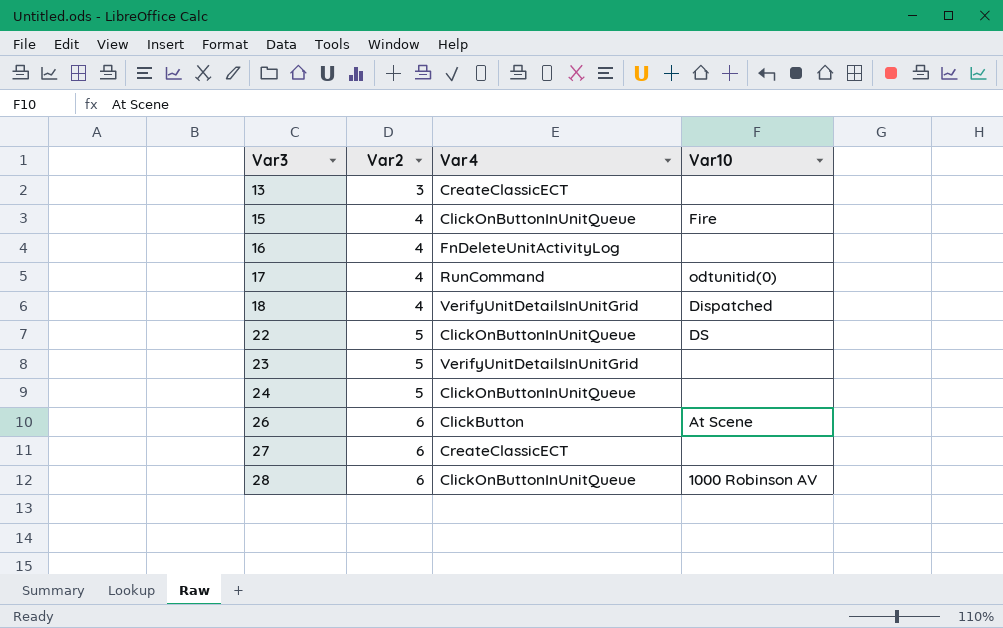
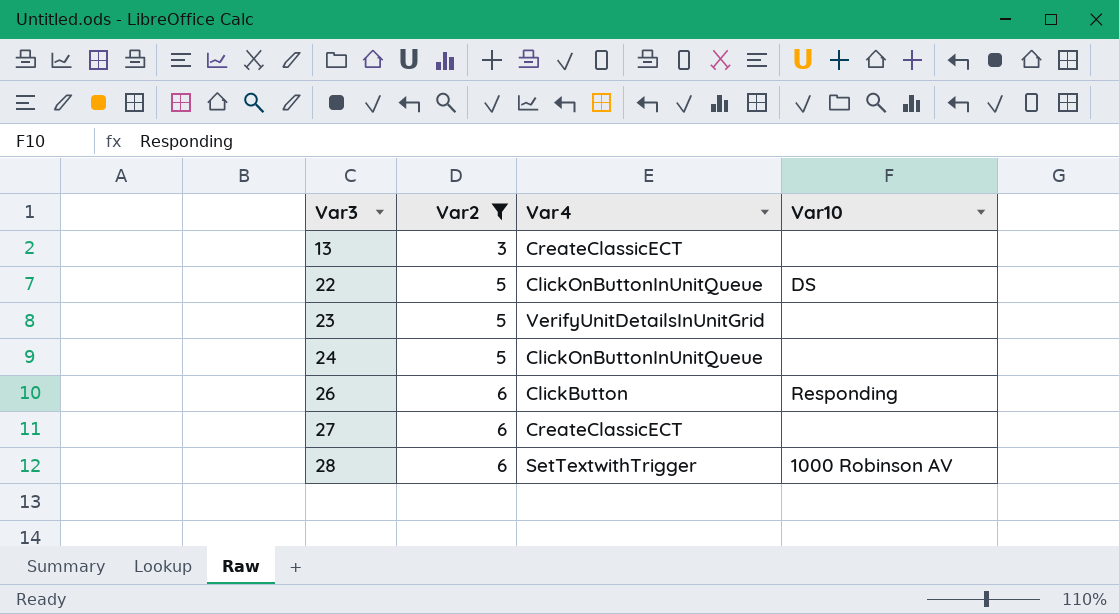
filter: none -> Var2 != 4
26 | Var10: At Scene -> Responding
28 | Var4: ClickOnButtonInUnitQueue -> SetTextwithTrigger

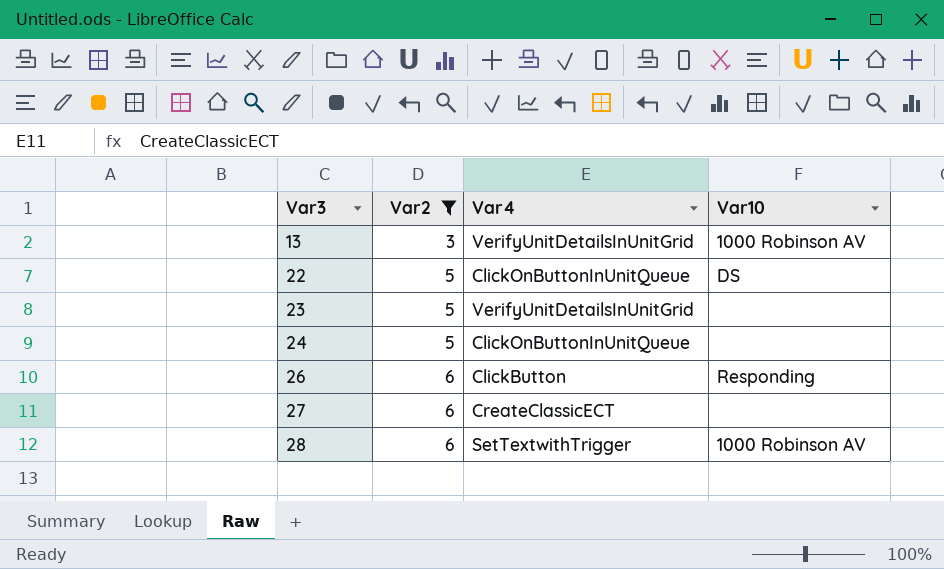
13 | Var4: CreateClassicECT -> VerifyUnitDetailsInUnitGrid
13 | Var10: none -> 1000 Robinson AV

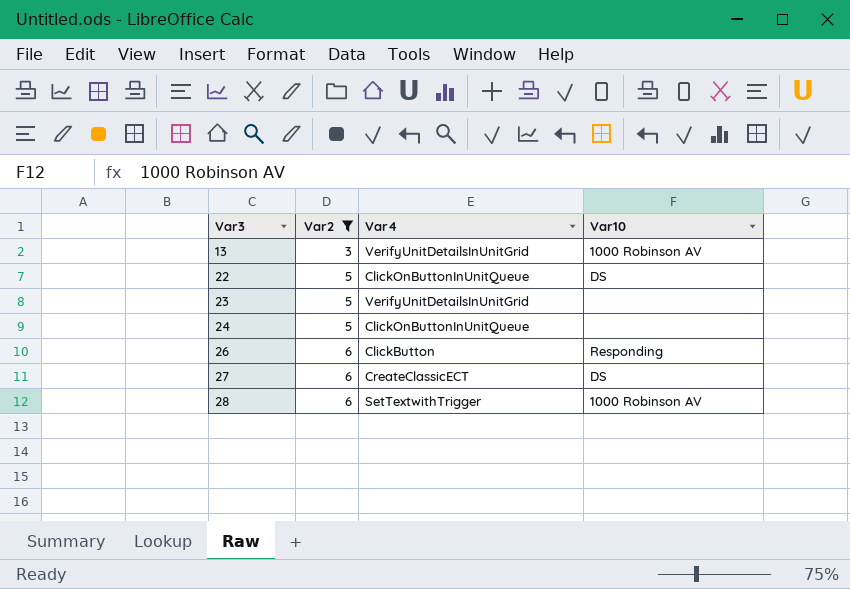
27 | Var10: none -> DS

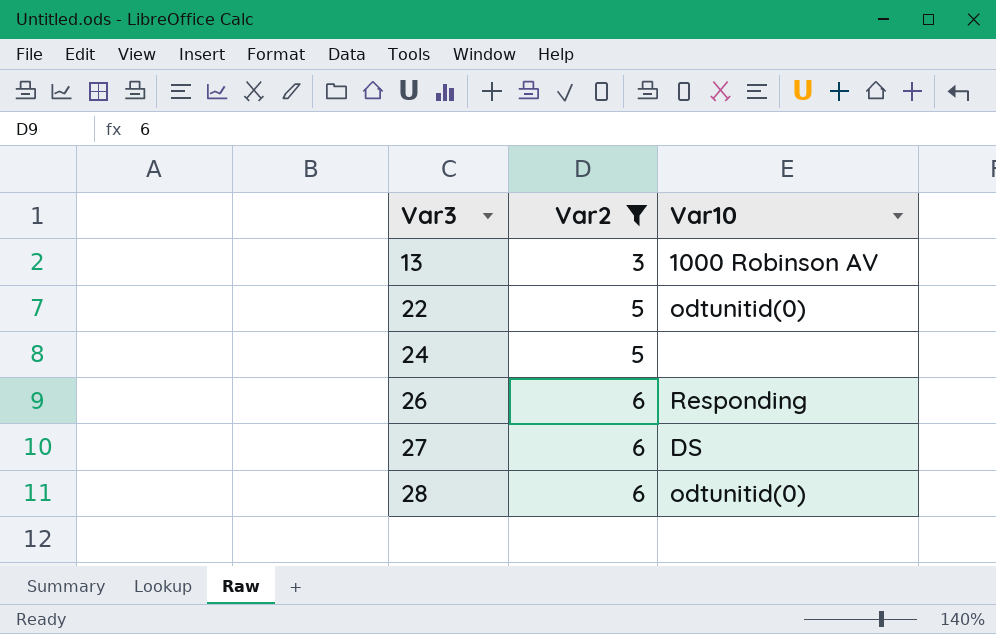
column Var4 | position: 3 -> none
row 23: 5 | VerifyUnitDetailsInUnitGrid | none -> none
22 | Var10: DS -> odtunitid(0)
28 | Var10: 1000 Robinson AV -> odtunitid(0)

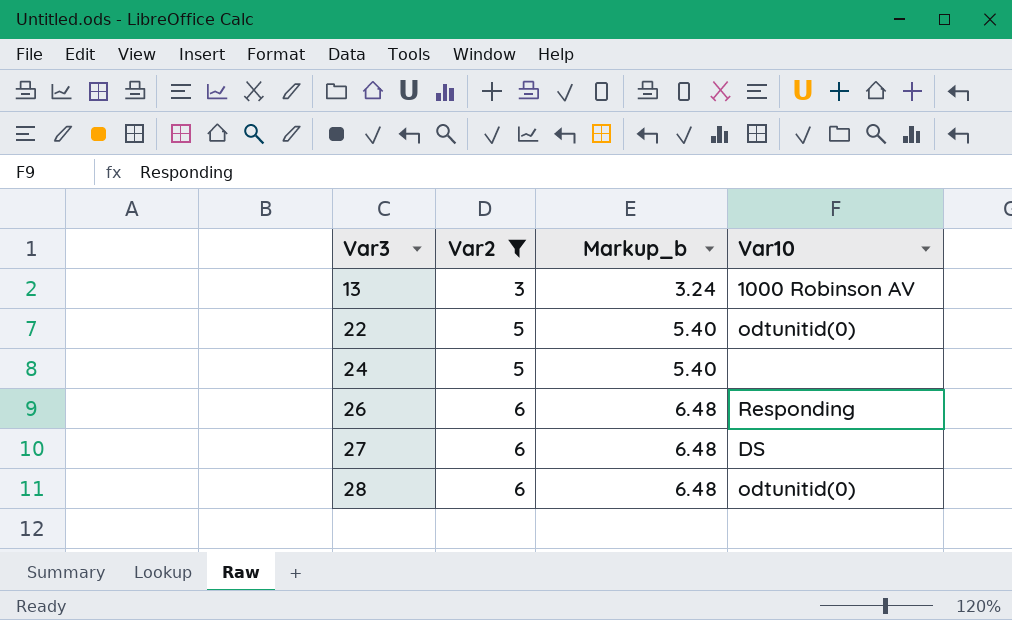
column Markup_b | formula: none -> [Var2] * 1.08

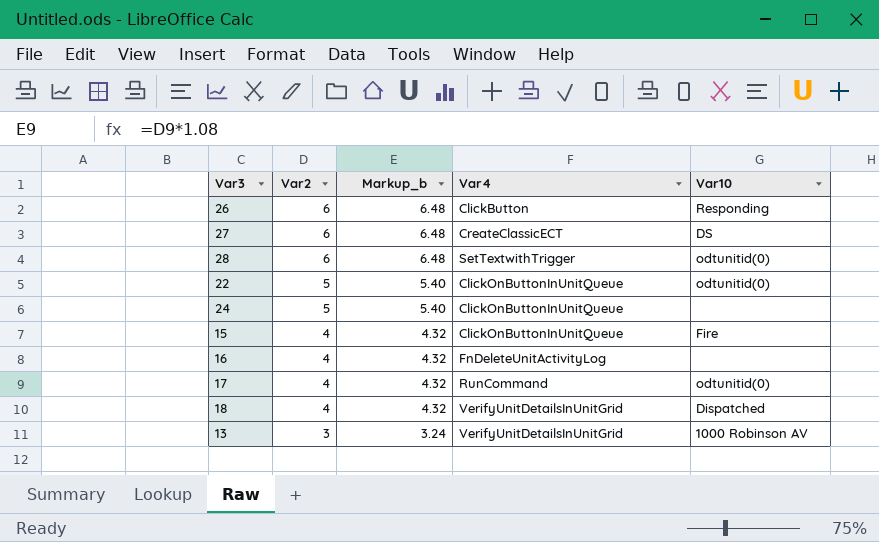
filter: Var2 != 4 -> none
row order: Var3 ascending -> Var2 descending
column Var4 | position: none -> 4

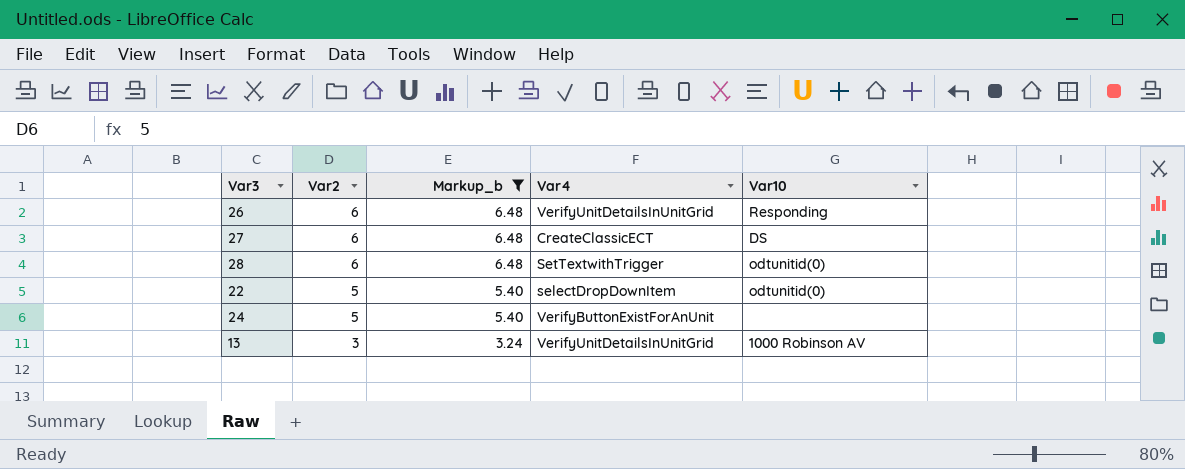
filter: none -> Markup_b != 4.32
26 | Var4: ClickButton -> VerifyUnitDetailsInUnitGrid
22 | Var4: ClickOnButtonInUnitQueue -> selectDropDownItem
24 | Var4: ClickOnButtonInUnitQueue -> VerifyButtonExistForAnUnit

